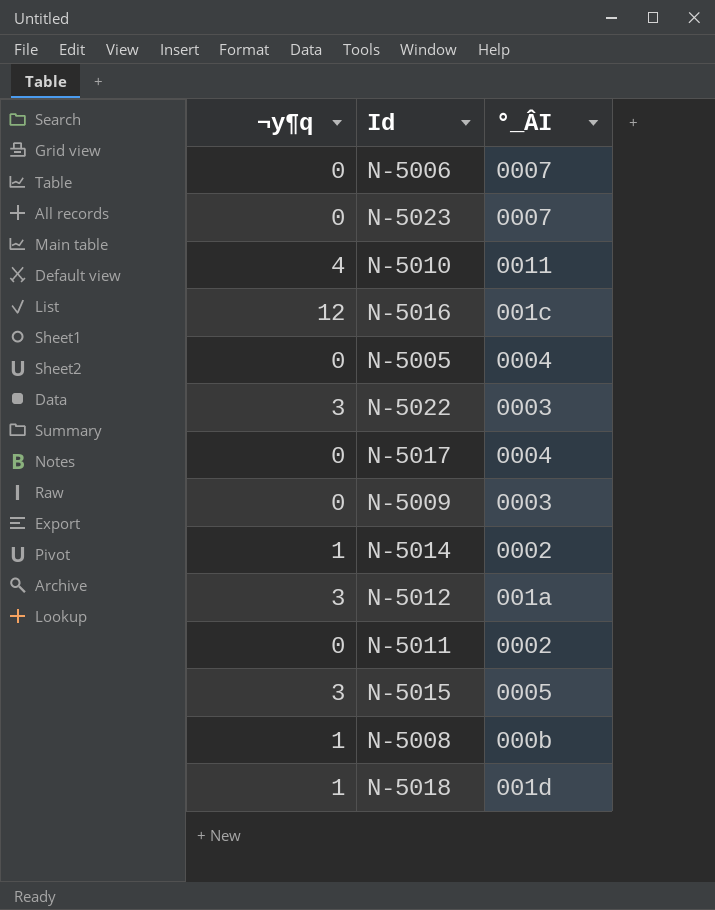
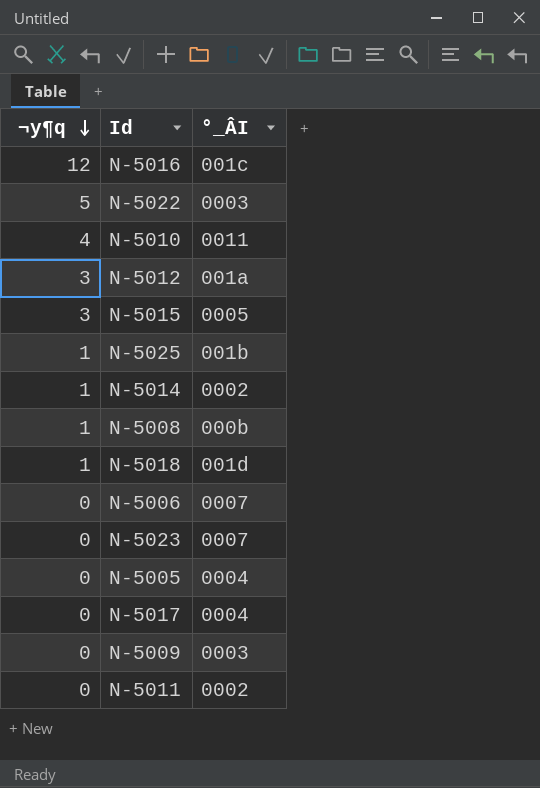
row order: none -> ¬y¶q descending
N-5022 | ¬y¶q: 3 -> 5
row N-5025: none -> 1 | 001b

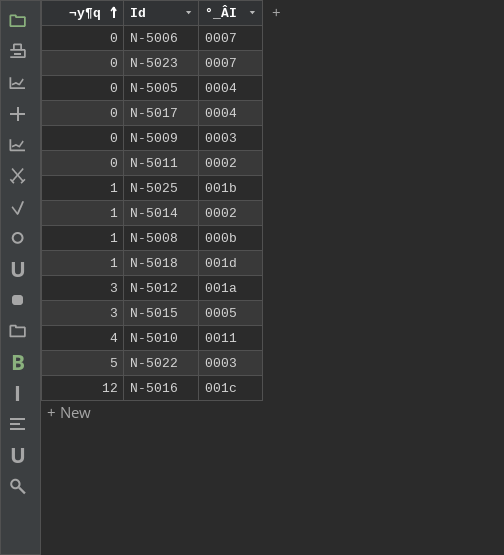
row order: ¬y¶q descending -> ¬y¶q ascending

